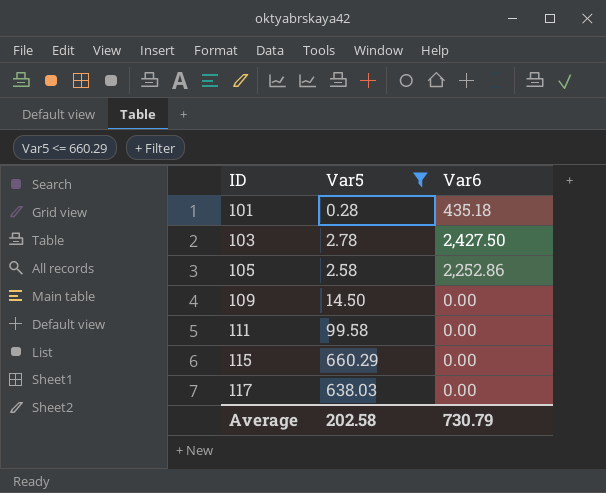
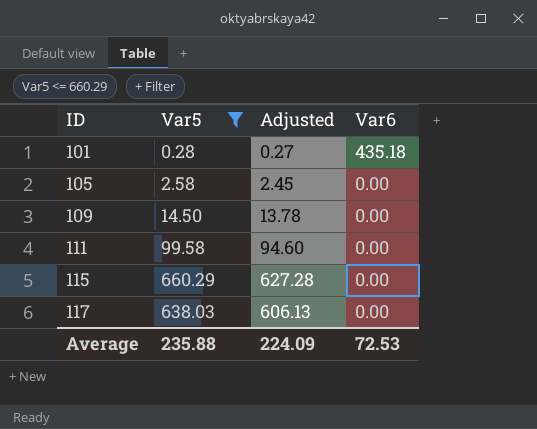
column Adjusted | formula: none -> [Var5] * 0.95
row 103: 2.78 | 2,427.50 -> none
105 | Var6: 2,252.86 -> 0.00
Average | Var5: 202.58 -> 235.88
Average | Var6: 730.79 -> 72.53

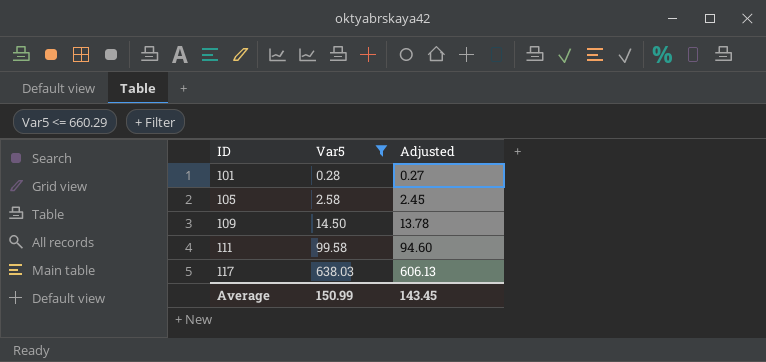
column Var6 | position: 4 -> none
row 115: 660.29 | 627.28 | 0.00 -> none
Average | Var5: 235.88 -> 150.99
Average | Adjusted: 224.09 -> 143.45

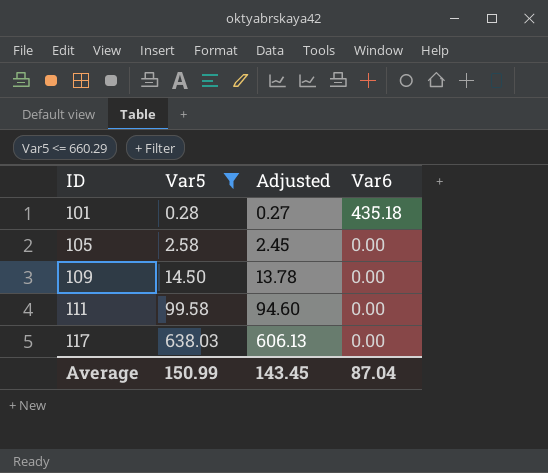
column Var6 | position: none -> 4

